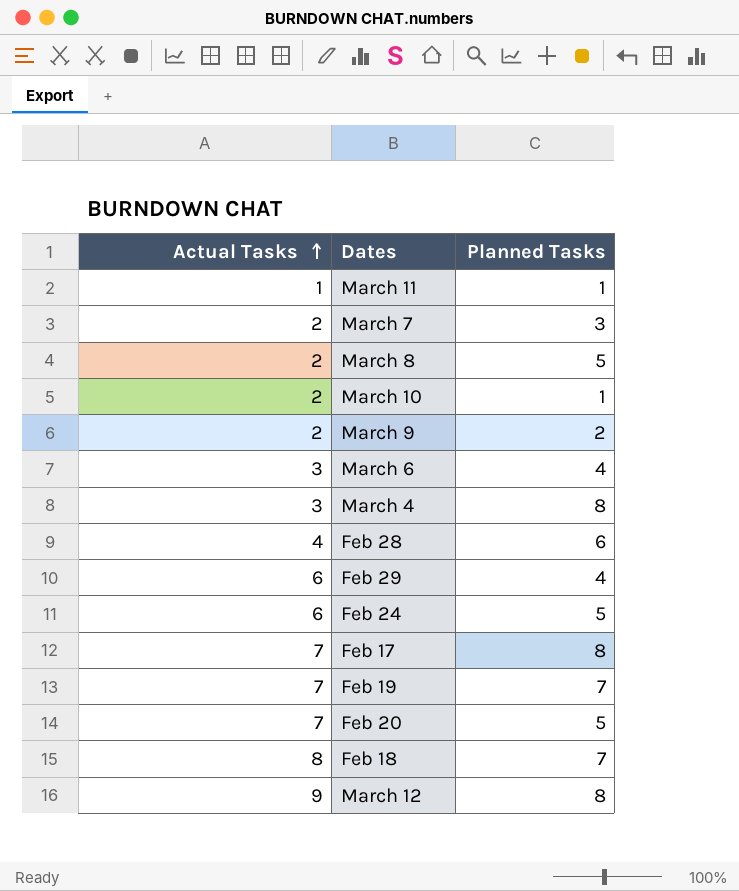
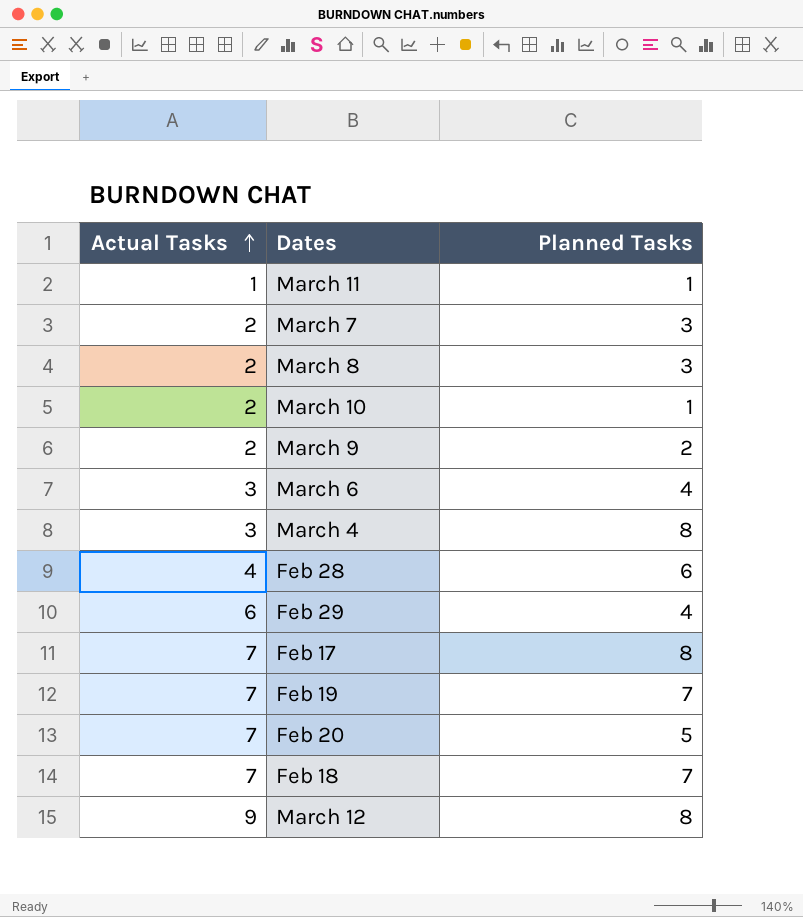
row Feb 24: 6 | 5 -> none
March 8 | Planned Tasks: 5 -> 3
Feb 18 | Actual Tasks: 8 -> 7

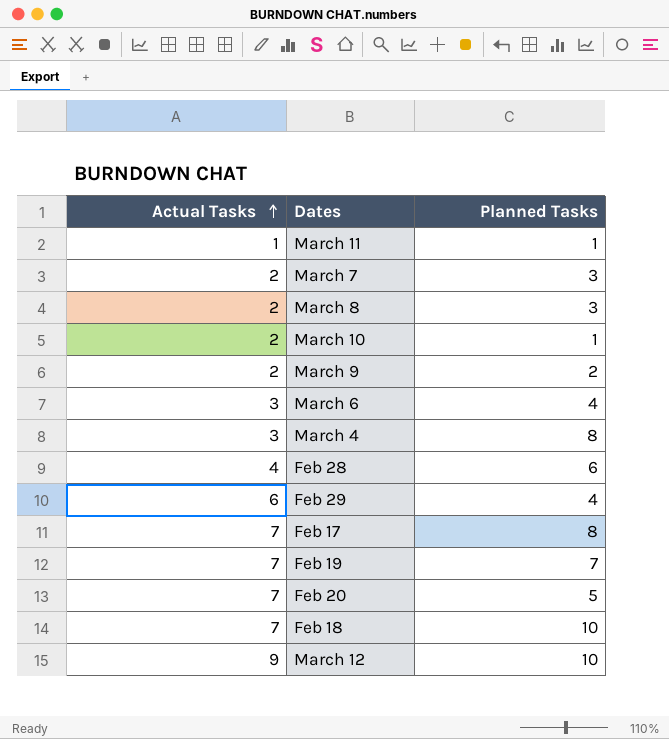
Feb 18 | Planned Tasks: 7 -> 10
March 12 | Planned Tasks: 8 -> 10

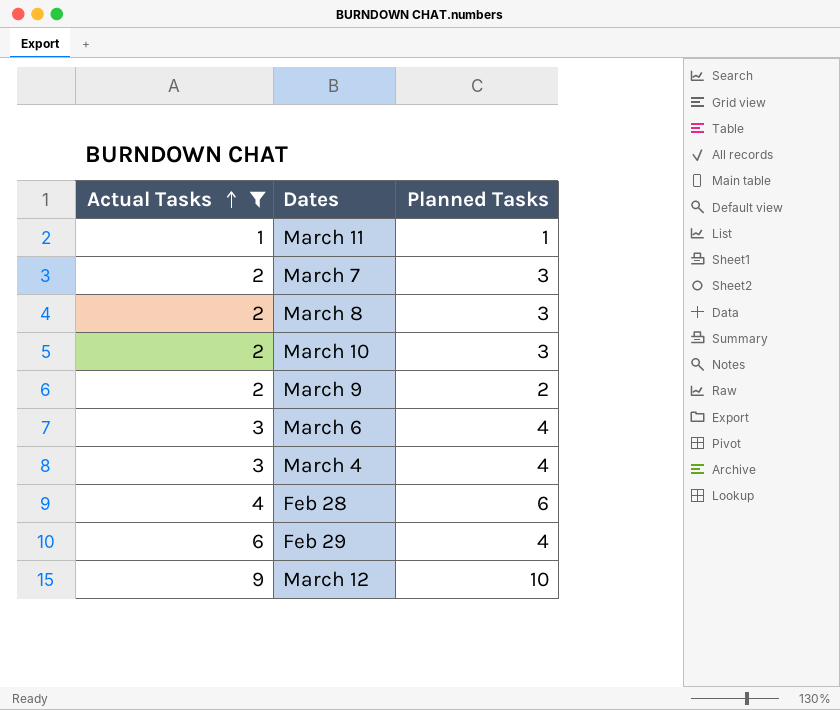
filter: none -> Actual Tasks != 7
March 10 | Planned Tasks: 1 -> 3
March 4 | Planned Tasks: 8 -> 4

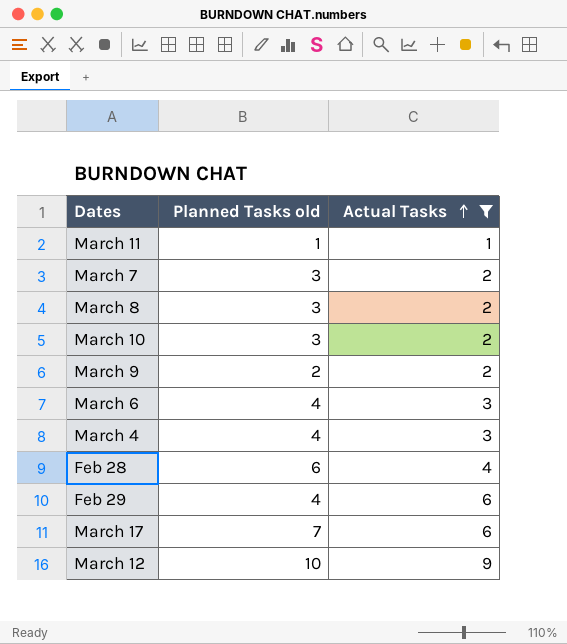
column name: Planned Tasks -> Planned Tasks old
column Actual Tasks | position: 1 -> 3
row March 17: none -> 7 | 6

